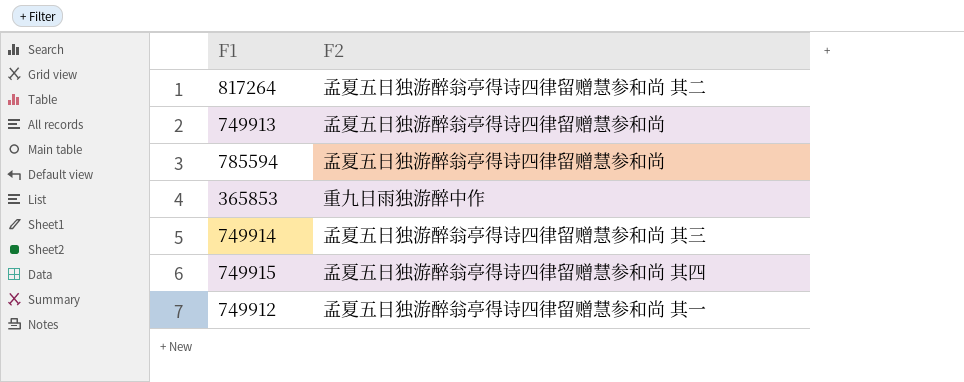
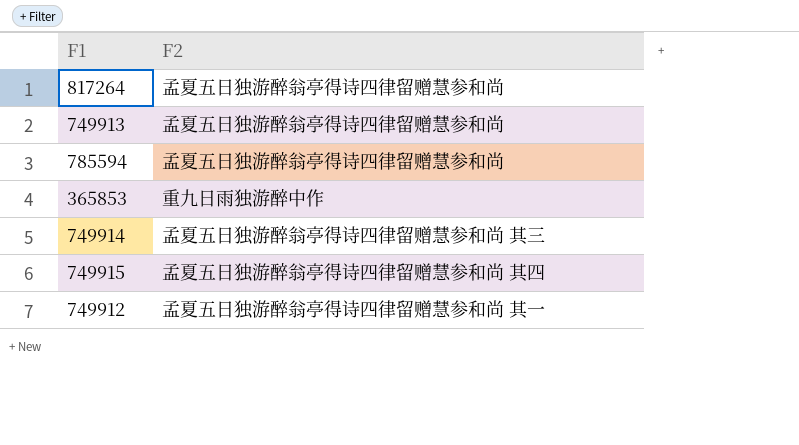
817264 | F2: 孟夏五日独游醉翁亭得诗四律留赠慧参和尚 其二 -> 孟夏五日独游醉翁亭得诗四律留赠慧参和尚

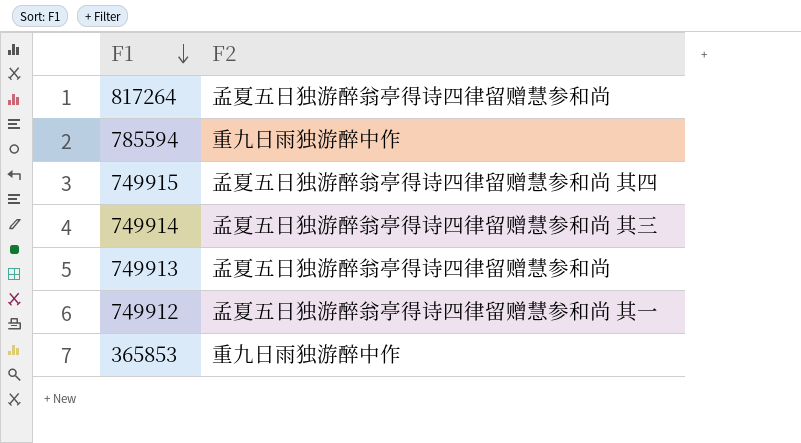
row order: none -> F1 descending
785594 | F2: 孟夏五日独游醉翁亭得诗四律留赠慧参和尚 -> 重九日雨独游醉中作

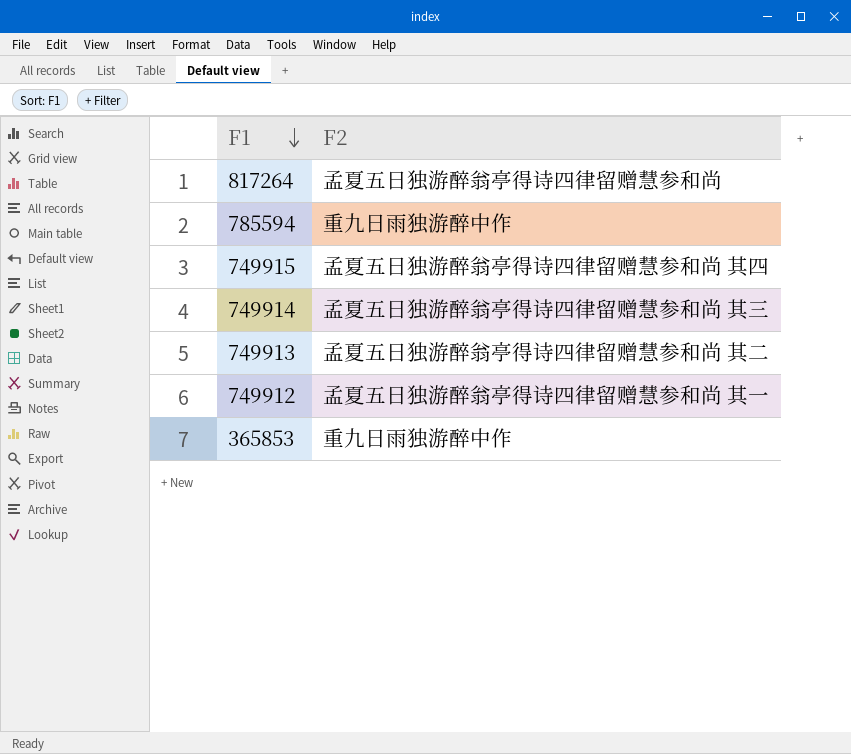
749913 | F2: 孟夏五日独游醉翁亭得诗四律留赠慧参和尚 -> 孟夏五日独游醉翁亭得诗四律留赠慧参和尚 其二

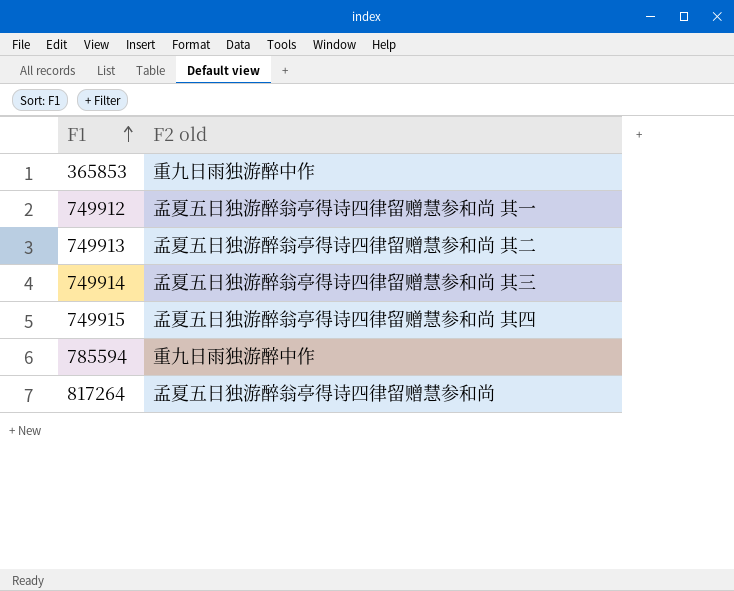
row order: F1 descending -> F1 ascending
column name: F2 -> F2 old

